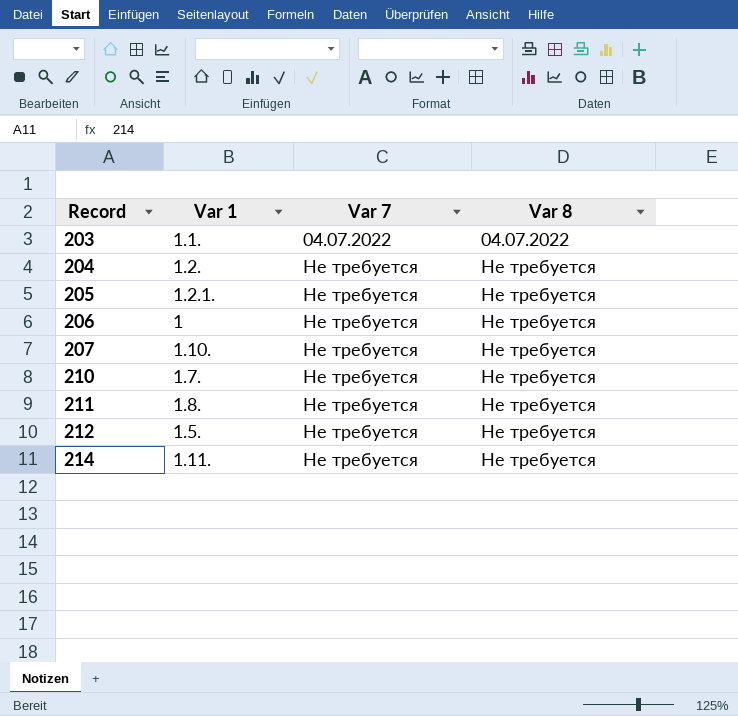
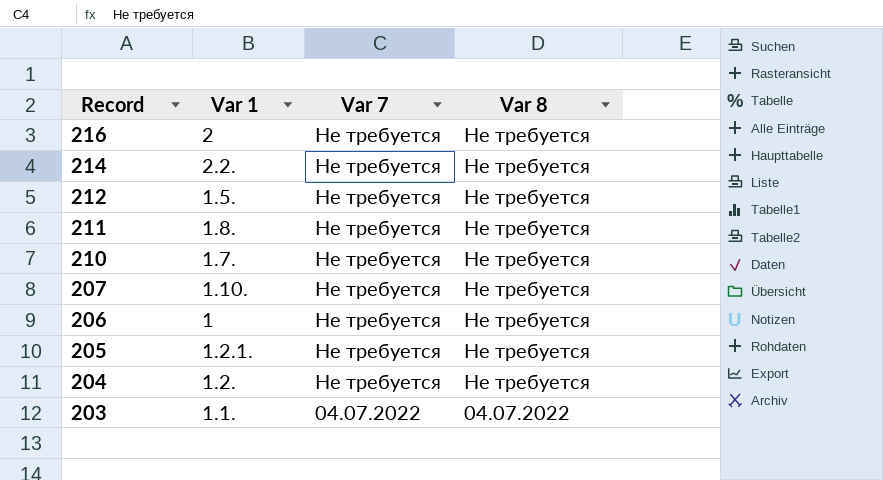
row order: Record ascending -> Record descending
row 216: none -> 2 | Не требуется | Не требуется
214 | Var 1: 1.11. -> 2.2.

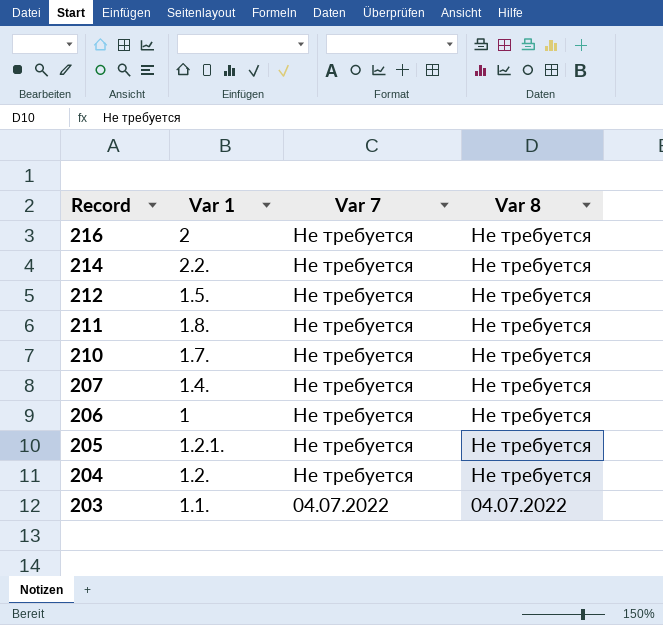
207 | Var 1: 1.10. -> 1.4.

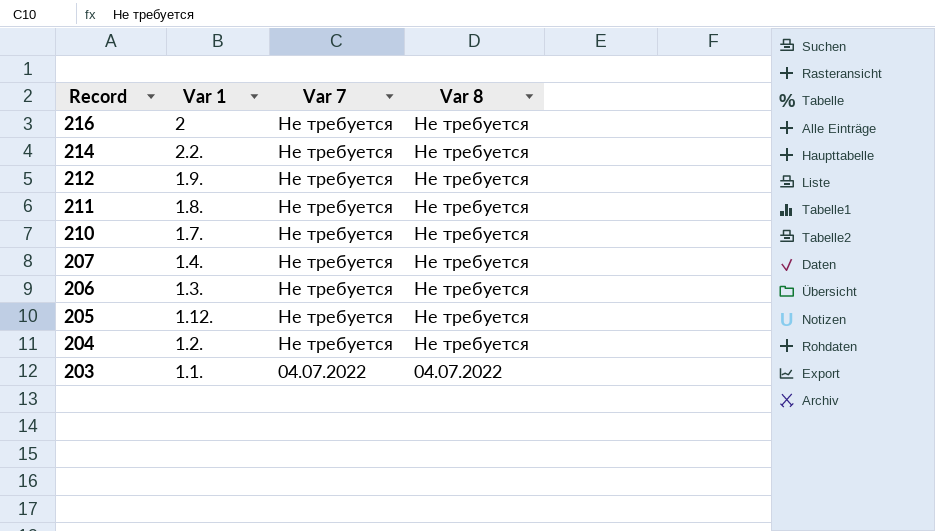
212 | Var 1: 1.5. -> 1.9.
206 | Var 1: 1 -> 1.3.
205 | Var 1: 1.2.1. -> 1.12.

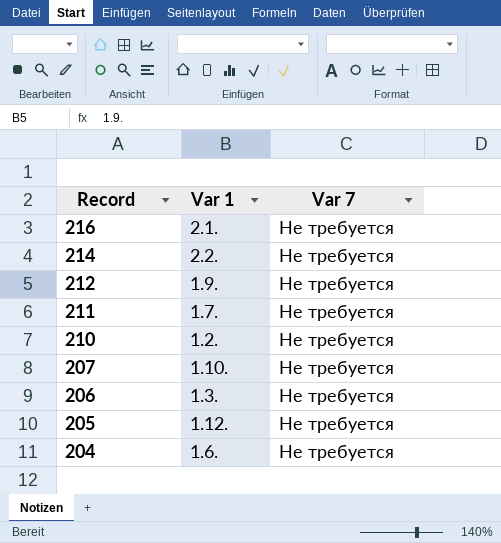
column Var 8 | position: 4 -> none
row 203: 1.1. | 04.07.2022 | 04.07.2022 -> none
216 | Var 1: 2 -> 2.1.
211 | Var 1: 1.8. -> 1.7.
210 | Var 1: 1.7. -> 1.2.
207 | Var 1: 1.4. -> 1.10.
204 | Var 1: 1.2. -> 1.6.

